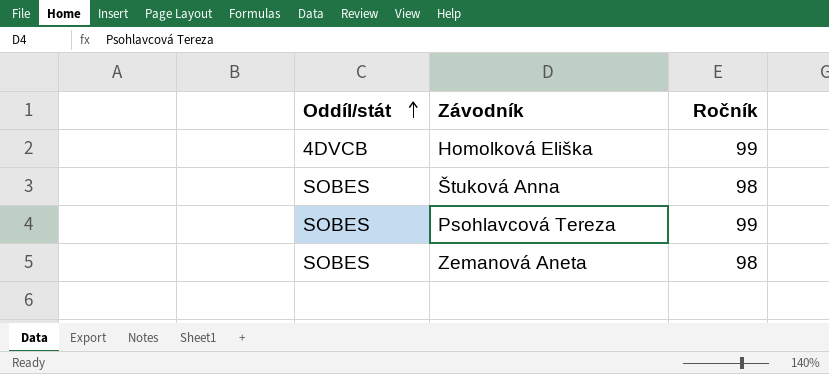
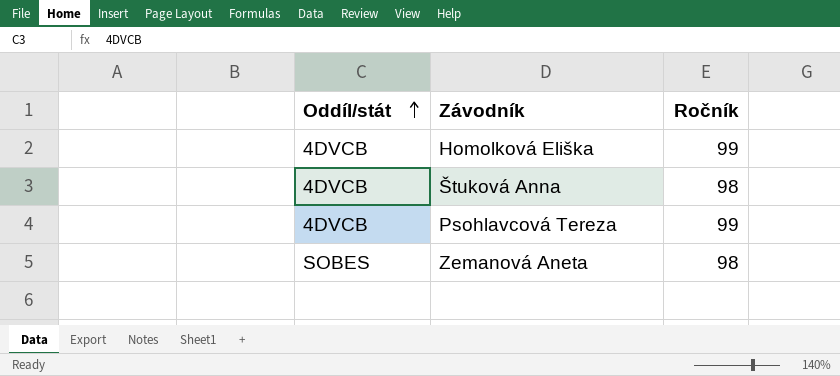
Štuková Anna | Oddíl/stát: SOBES -> 4DVCB
Psohlavcová Tereza | Oddíl/stát: SOBES -> 4DVCB

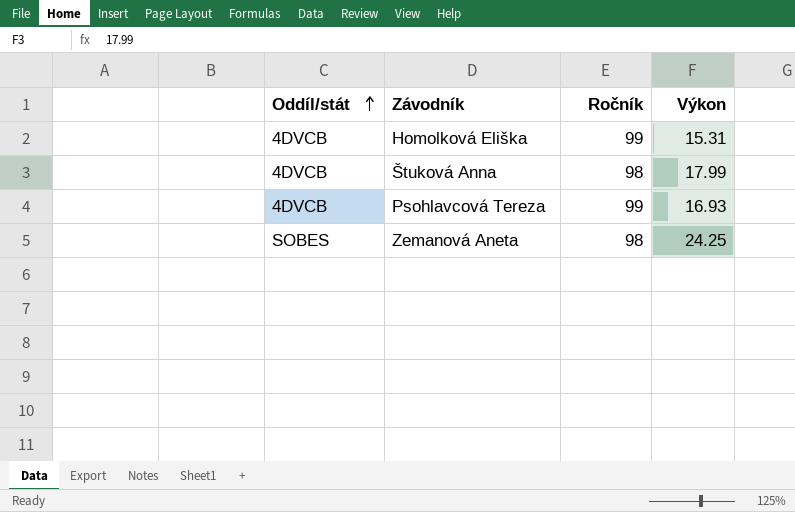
column Výkon | position: none -> 4

